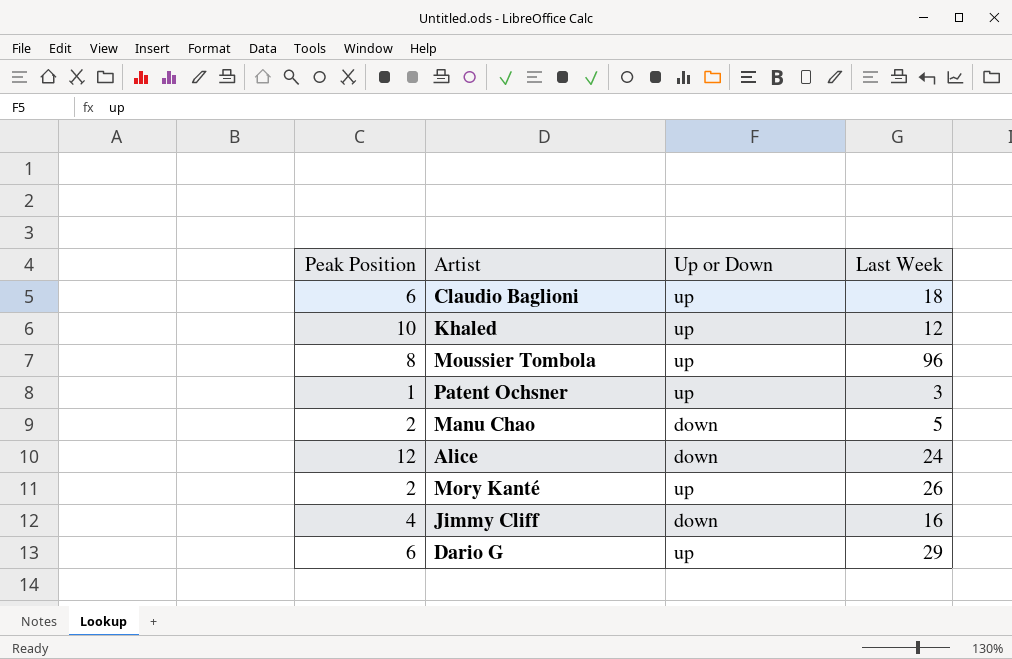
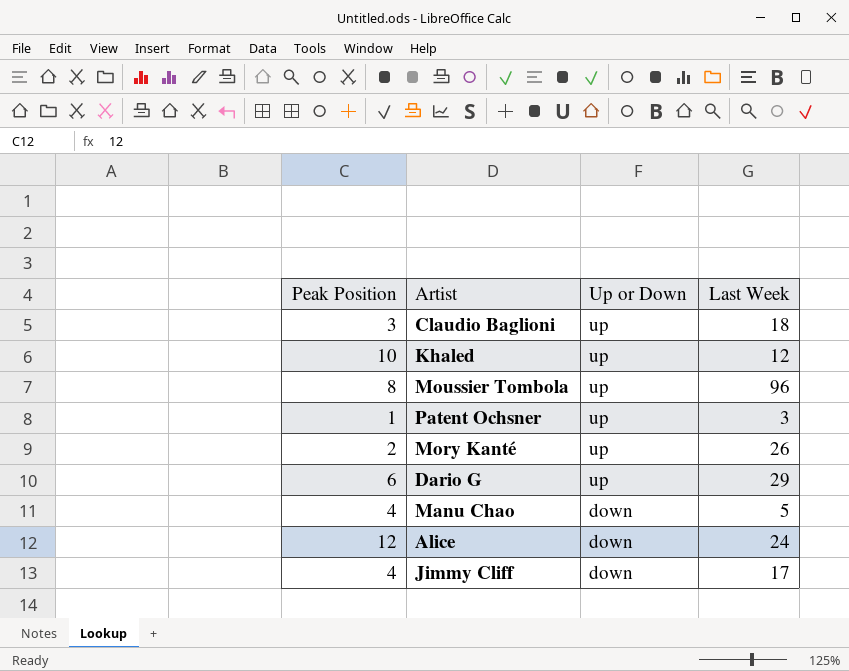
row order: none -> Up or Down descending
Claudio Baglioni | Peak Position: 6 -> 3
Manu Chao | Peak Position: 2 -> 4
Jimmy Cliff | Last Week: 16 -> 17

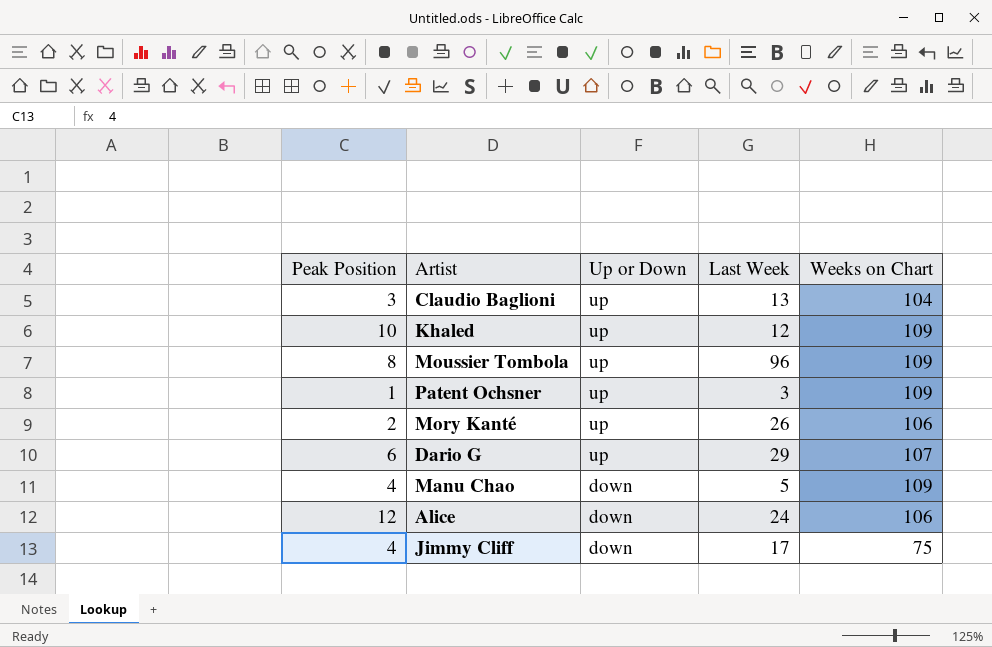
column Weeks on Chart | position: none -> 5
Claudio Baglioni | Last Week: 18 -> 13

